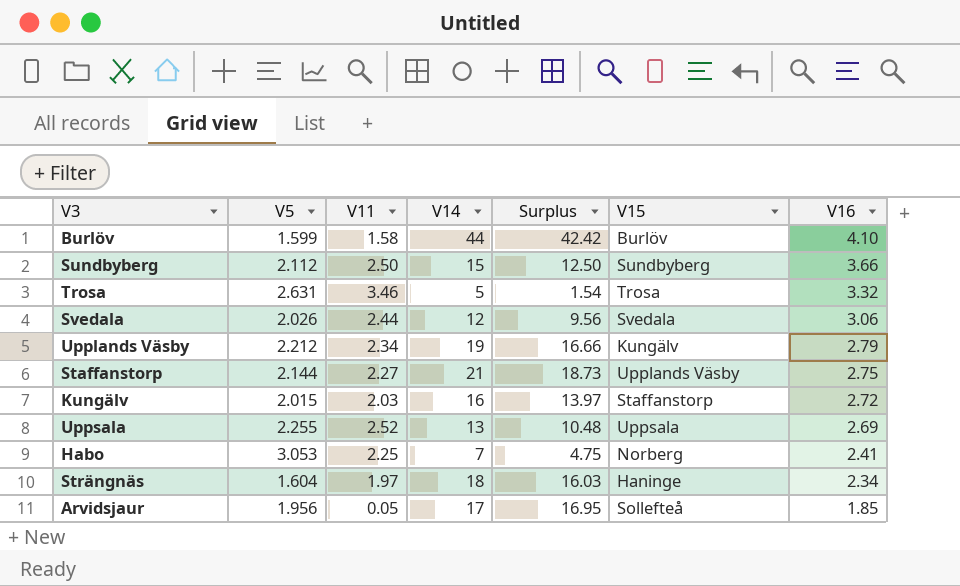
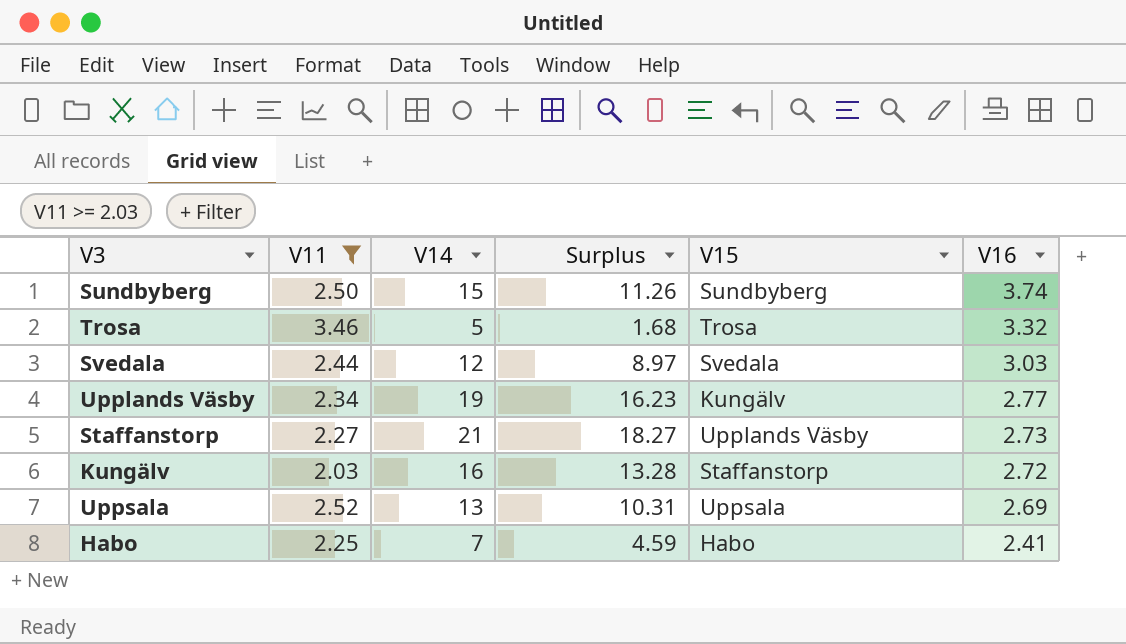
filter: none -> V11 >= 2.03
column V5 | position: 2 -> none
column Surplus | formula: [V14] - [V11] -> [V14] - [V16]
Sundbyberg | V16: 3.66 -> 3.74
Svedala | V16: 3.06 -> 3.03
Upplands Väsby | V16: 2.79 -> 2.77
Staffanstorp | V16: 2.75 -> 2.73
Habo | V15: Norberg -> Habo

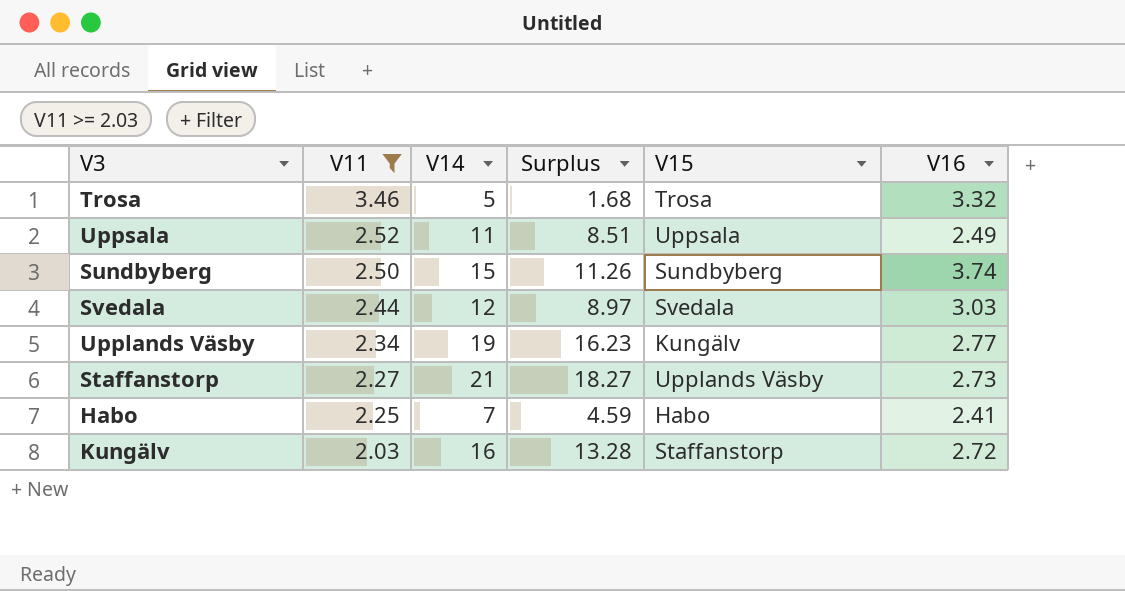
row order: V16 descending -> V11 descending
Uppsala | V14: 13 -> 11
Uppsala | Surplus: 10.31 -> 8.51
Uppsala | V16: 2.69 -> 2.49

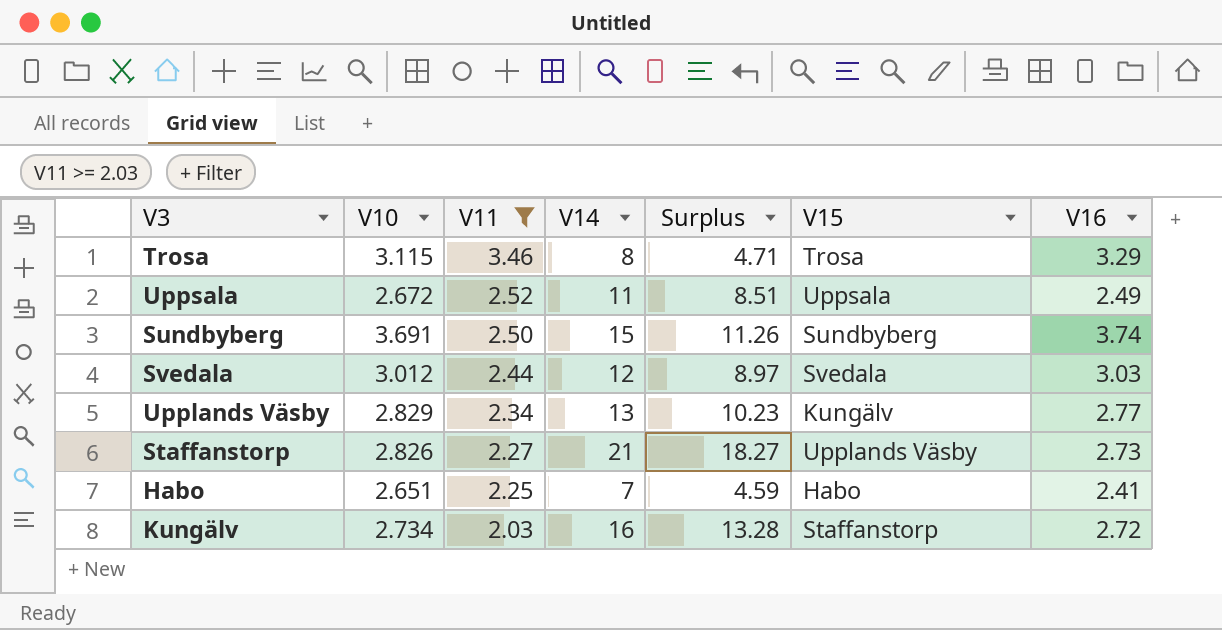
column V10 | position: none -> 2
Trosa | V14: 5 -> 8
Trosa | Surplus: 1.68 -> 4.71
Trosa | V16: 3.32 -> 3.29
Upplands Väsby | V14: 19 -> 13
Upplands Väsby | Surplus: 16.23 -> 10.23

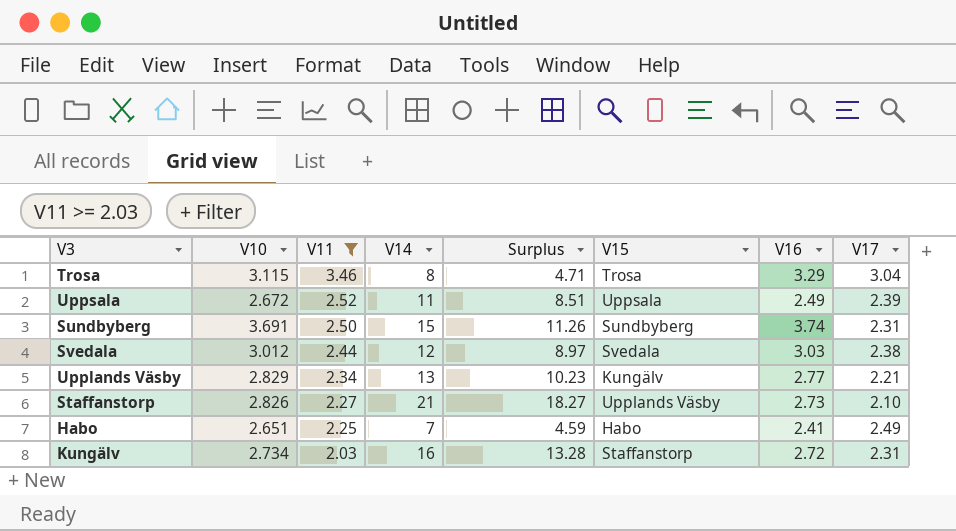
column V17 | position: none -> 8

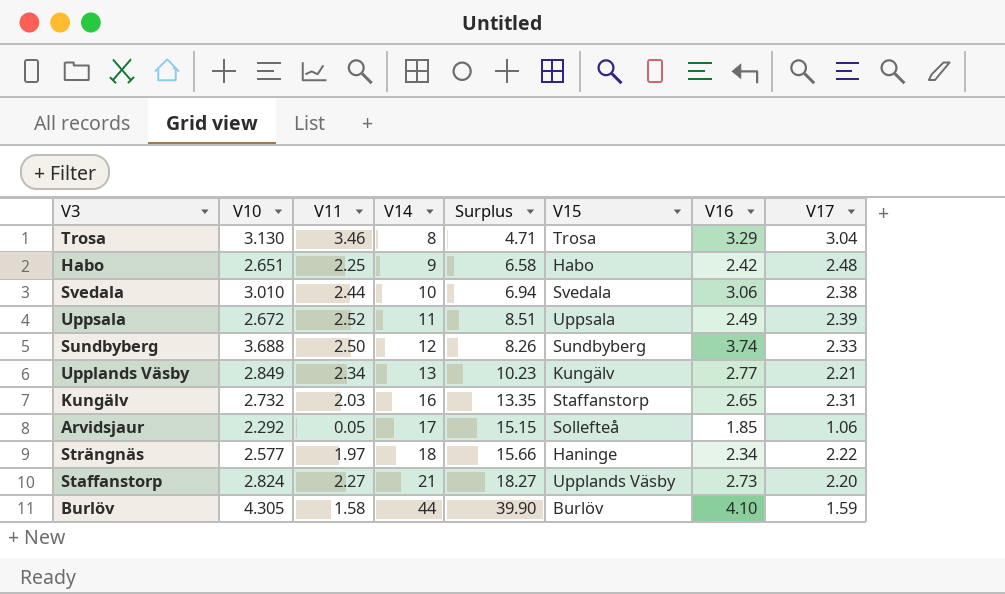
filter: V11 >= 2.03 -> none
row order: V11 descending -> V14 ascending
Trosa | V10: 3.115 -> 3.130
Habo | V14: 7 -> 9
Habo | Surplus: 4.59 -> 6.58
Habo | V16: 2.41 -> 2.42
Habo | V17: 2.49 -> 2.48
Svedala | V10: 3.012 -> 3.010
Svedala | V14: 12 -> 10
Svedala | Surplus: 8.97 -> 6.94
Svedala | V16: 3.03 -> 3.06
Sundbyberg | V10: 3.691 -> 3.688
Sundbyberg | V14: 15 -> 12
Sundbyberg | Surplus: 11.26 -> 8.26
Sundbyberg | V17: 2.31 -> 2.33
Upplands Väsby | V10: 2.829 -> 2.849
Kungälv | V10: 2.734 -> 2.732
Kungälv | Surplus: 13.28 -> 13.35
Kungälv | V16: 2.72 -> 2.65
Staffanstorp | V10: 2.826 -> 2.824
Staffanstorp | V17: 2.10 -> 2.20

